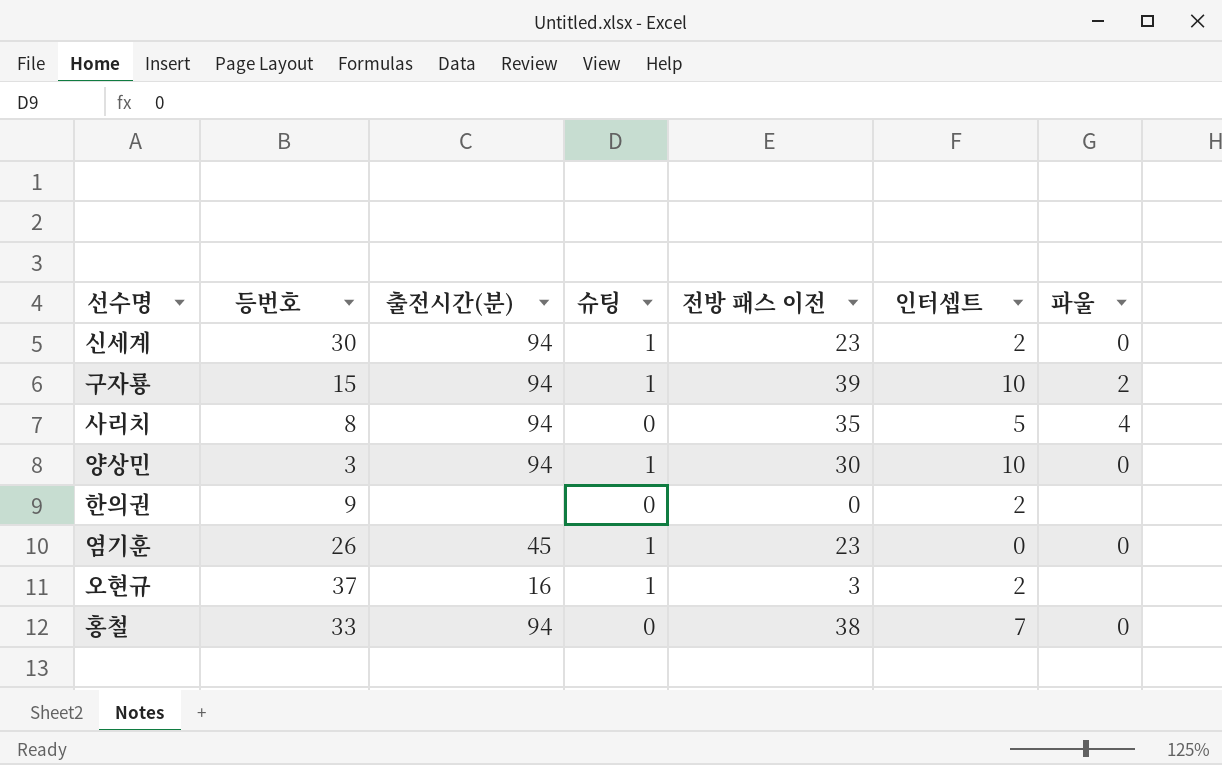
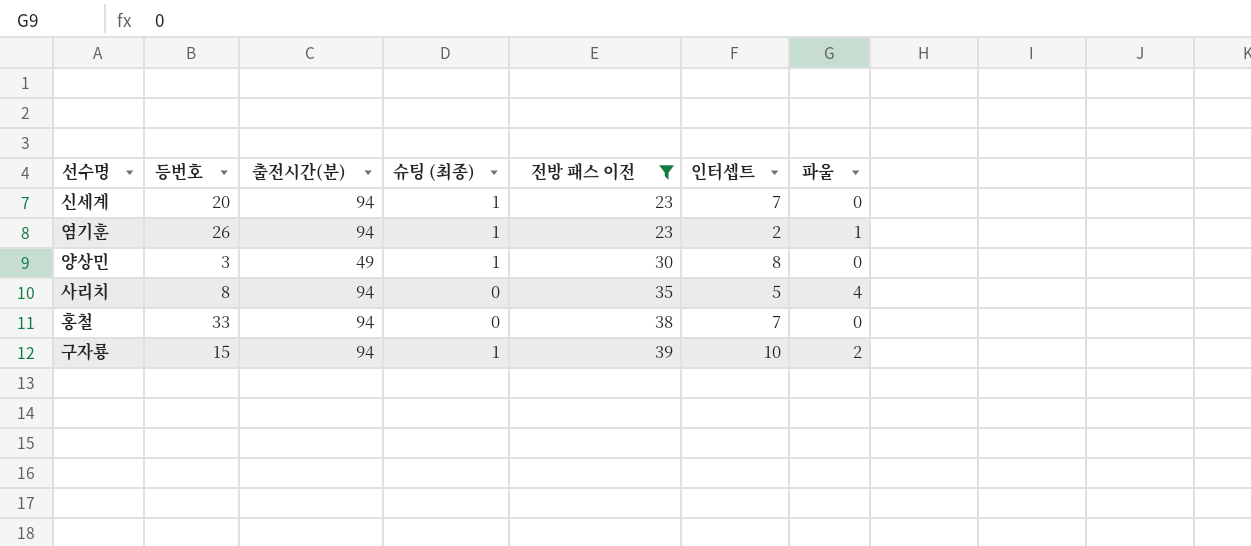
filter: none -> 전방 패스 이전 >= 23
row order: none -> 전방 패스 이전 ascending
column name: 슈팅 -> 슈팅 (최종)
신세계 | 등번호: 30 -> 20
신세계 | 인터셉트: 2 -> 7
염기훈 | 출전시간(분): 45 -> 94
염기훈 | 인터셉트: 0 -> 2
염기훈 | 파울: 0 -> 1
양상민 | 출전시간(분): 94 -> 49
양상민 | 인터셉트: 10 -> 8

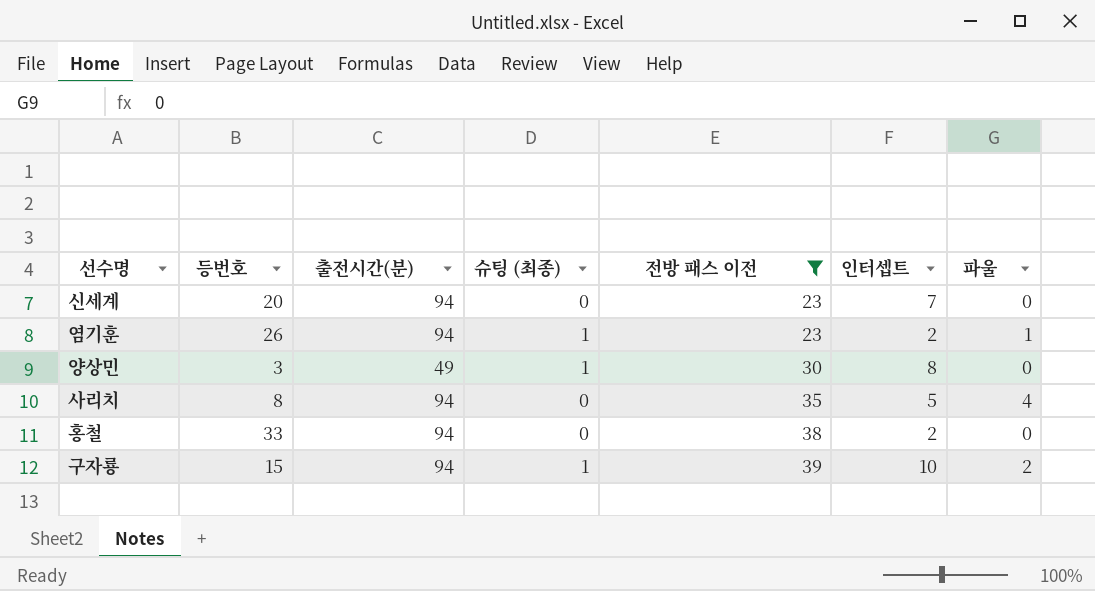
신세계 | 슈팅 (최종): 1 -> 0
홍철 | 인터셉트: 7 -> 2

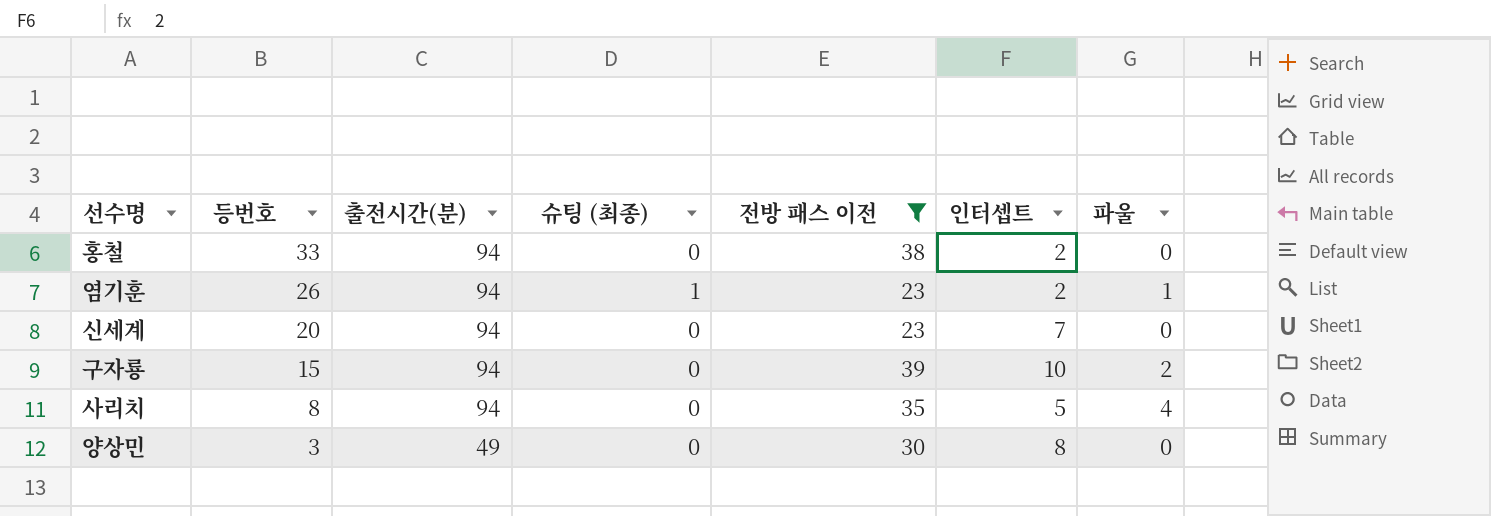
row order: 전방 패스 이전 ascending -> 등번호 descending
구자룡 | 슈팅 (최종): 1 -> 0
양상민 | 슈팅 (최종): 1 -> 0

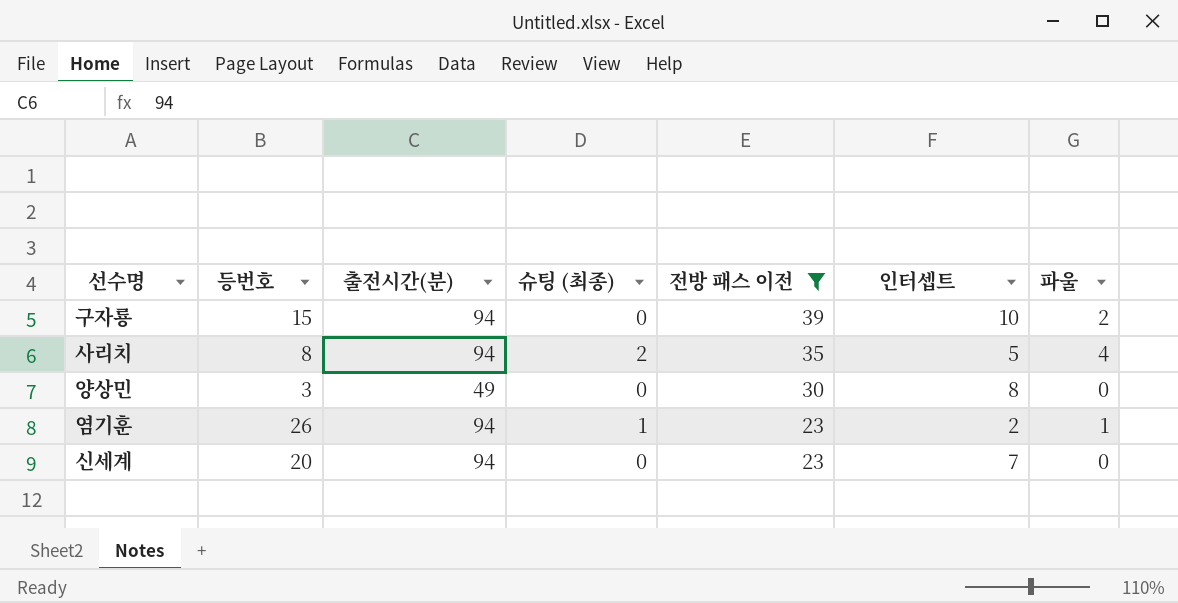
row order: 등번호 descending -> 전방 패스 이전 descending
row 홍철: 33 | 94 | 0 | 38 | 2 | 0 -> none
사리치 | 슈팅 (최종): 0 -> 2

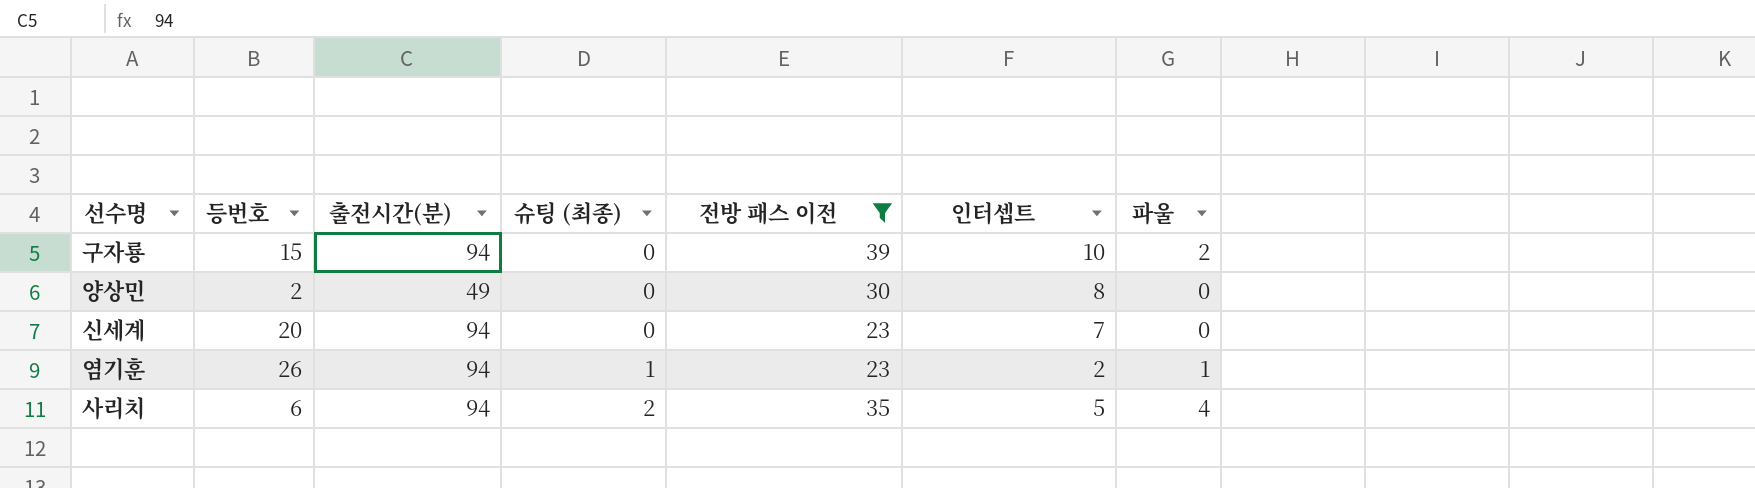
row order: 전방 패스 이전 descending -> 슈팅 (최종) ascending
양상민 | 등번호: 3 -> 2
사리치 | 등번호: 8 -> 6

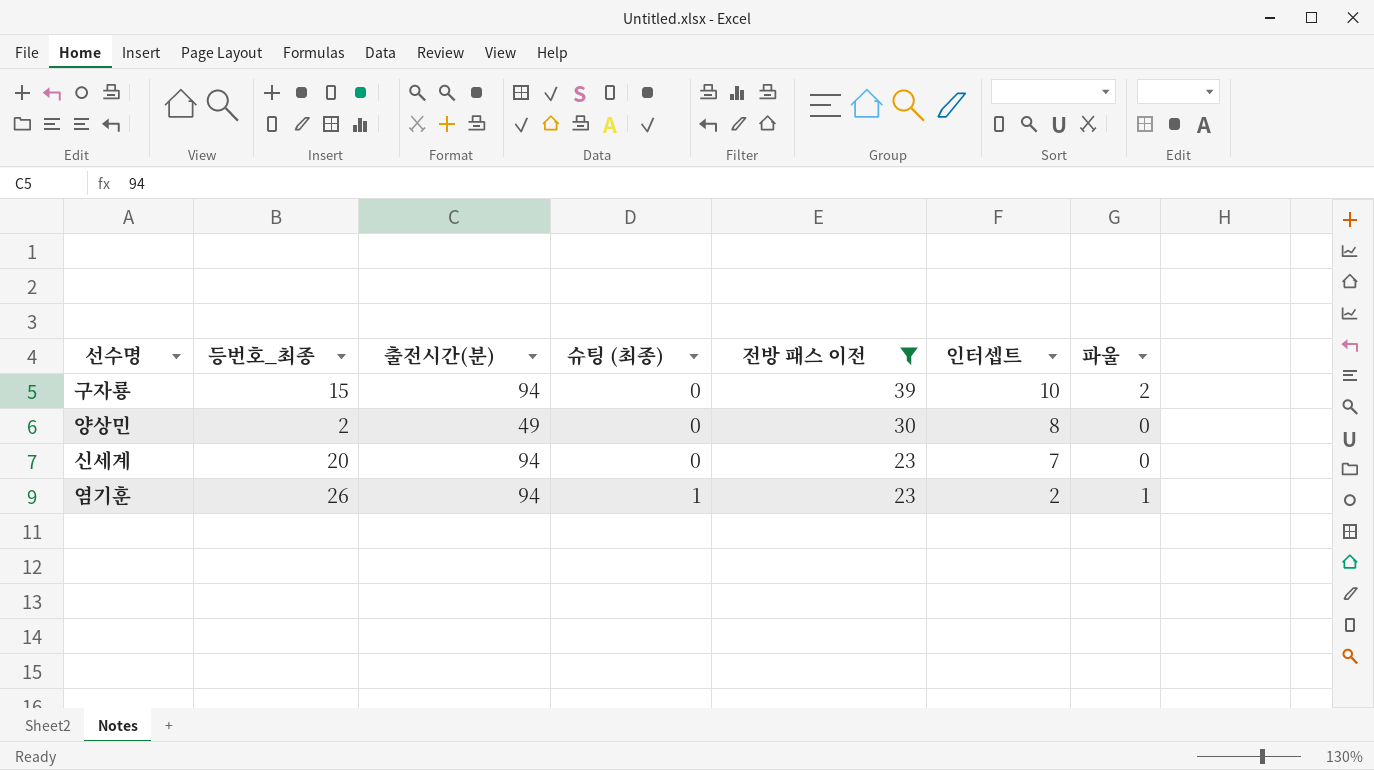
column name: 등번호 -> 등번호_최종
row 사리치: 6 | 94 | 2 | 35 | 5 | 4 -> none

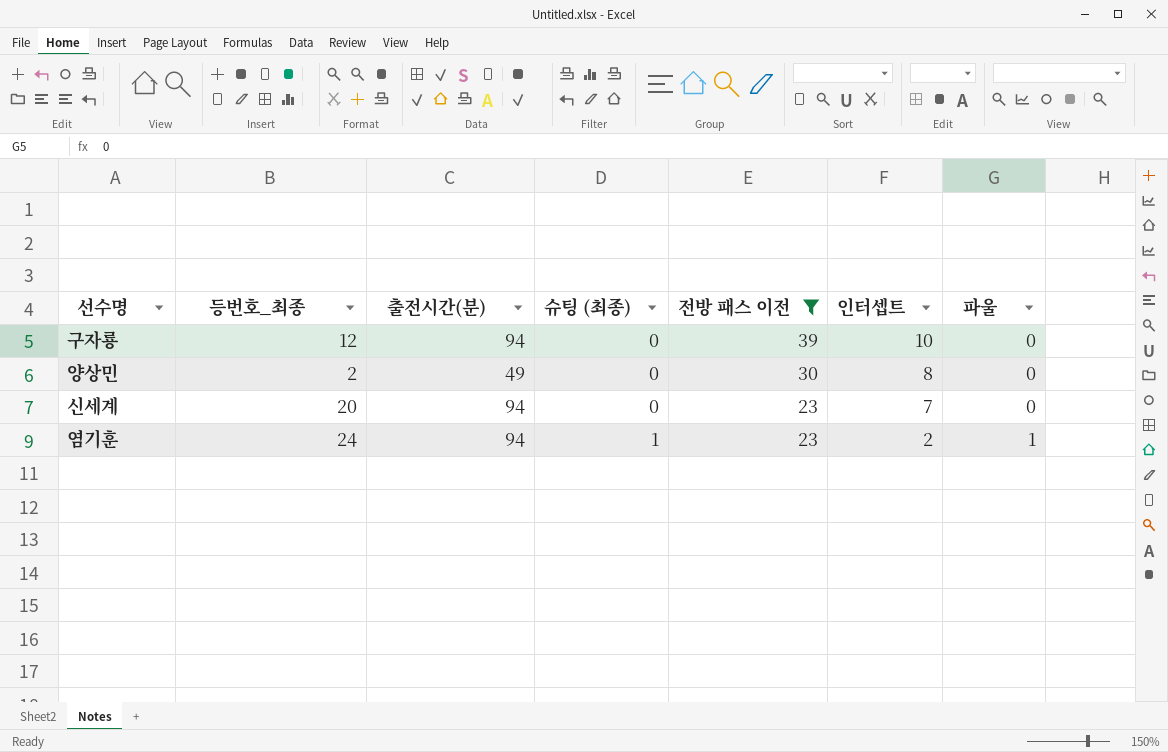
구자룡 | 등번호_최종: 15 -> 12
구자룡 | 파울: 2 -> 0
염기훈 | 등번호_최종: 26 -> 24

